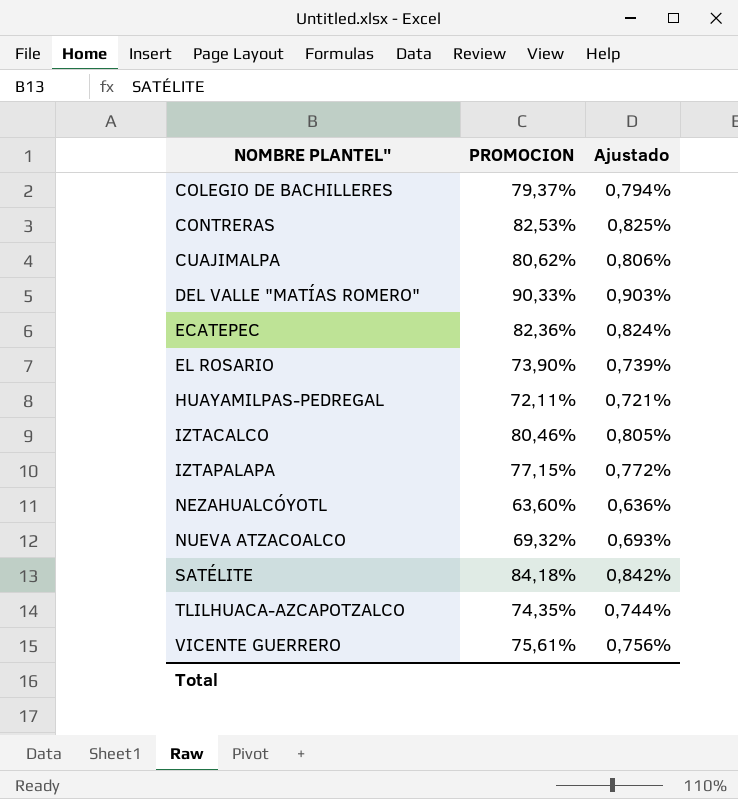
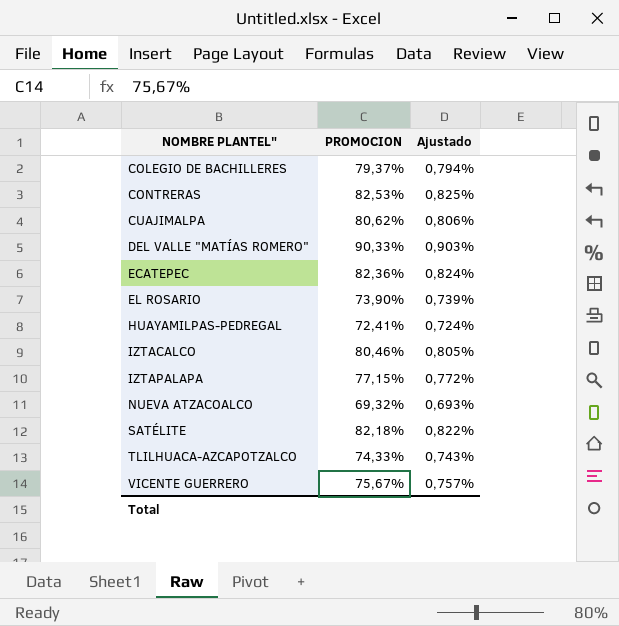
row NEZAHUALCÓYOTL: 63,60% | 0,636% -> none
HUAYAMILPAS-PEDREGAL | PROMOCION: 72,11% -> 72,41%
HUAYAMILPAS-PEDREGAL | Ajustado: 0,721% -> 0,724%
SATÉLITE | PROMOCION: 84,18% -> 82,18%
SATÉLITE | Ajustado: 0,842% -> 0,822%
TLILHUACA-AZCAPOTZALCO | PROMOCION: 74,35% -> 74,33%
TLILHUACA-AZCAPOTZALCO | Ajustado: 0,744% -> 0,743%
VICENTE GUERRERO | PROMOCION: 75,61% -> 75,67%
VICENTE GUERRERO | Ajustado: 0,756% -> 0,757%

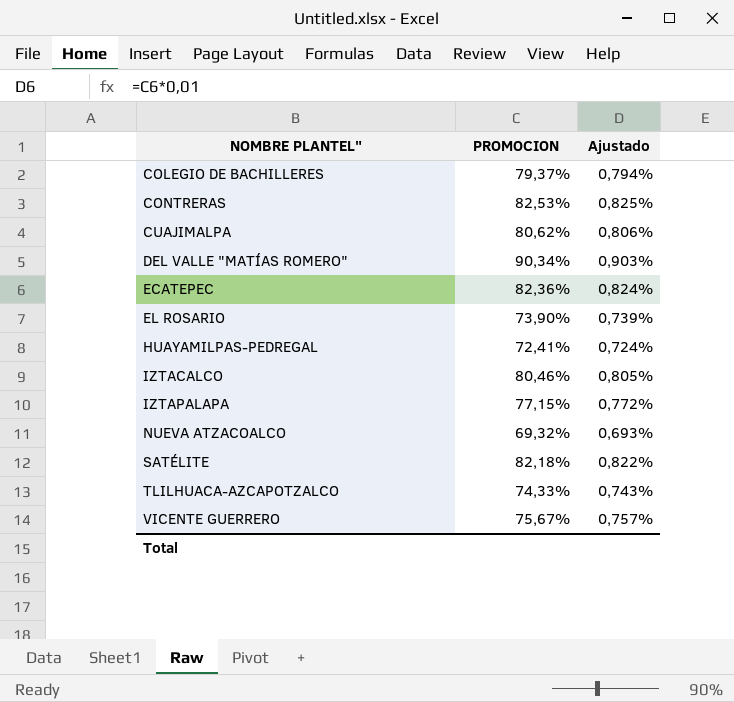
DEL VALLE "MATÍAS ROMERO" | PROMOCION: 90,33% -> 90,34%

